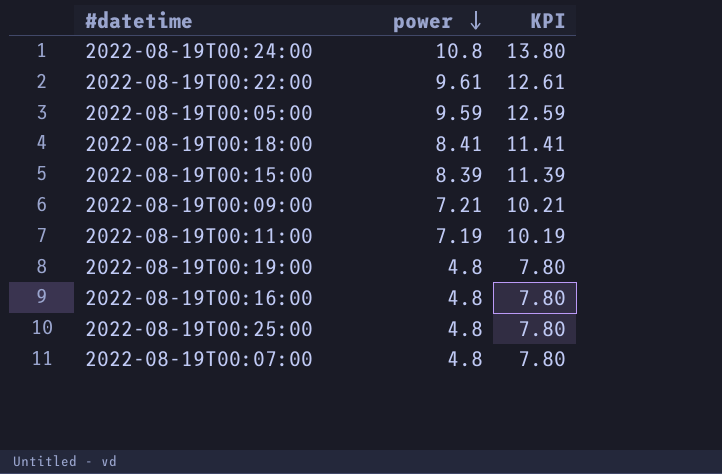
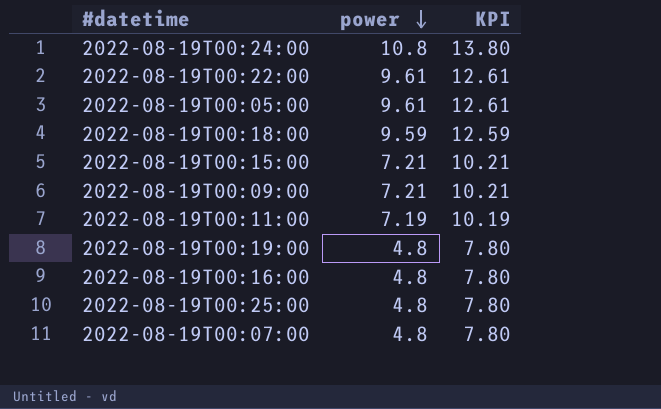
2022-08-19T00:05:00 | power: 9.59 -> 9.61
2022-08-19T00:05:00 | KPI: 12.59 -> 12.61
2022-08-19T00:18:00 | power: 8.41 -> 9.59
2022-08-19T00:18:00 | KPI: 11.41 -> 12.59
2022-08-19T00:15:00 | power: 8.39 -> 7.21
2022-08-19T00:15:00 | KPI: 11.39 -> 10.21

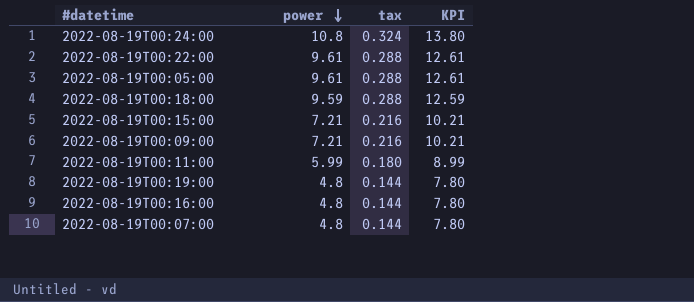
column tax | formula: none -> [power] * 0.03
row 2022-08-19T00:25:00: 4.8 | 7.80 -> none
2022-08-19T00:11:00 | power: 7.19 -> 5.99
2022-08-19T00:11:00 | KPI: 10.19 -> 8.99

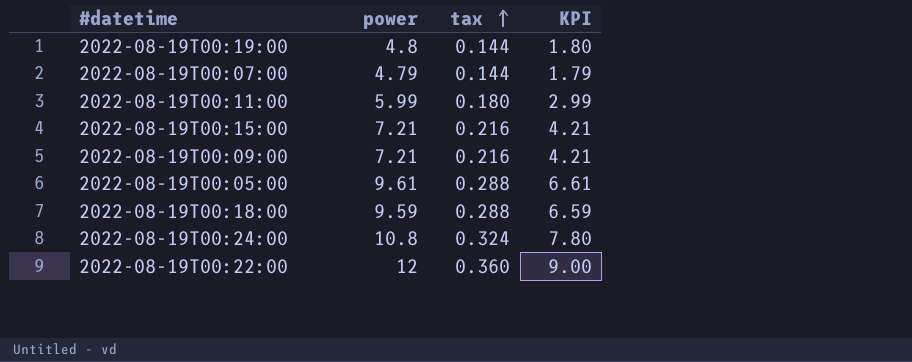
row order: power descending -> tax ascending
column KPI | formula: [power] + 3 -> [power] - 3
row 2022-08-19T00:16:00: 4.8 | 0.144 | 7.80 -> none
2022-08-19T00:07:00 | power: 4.8 -> 4.79
2022-08-19T00:22:00 | power: 9.61 -> 12
2022-08-19T00:22:00 | tax: 0.288 -> 0.360

